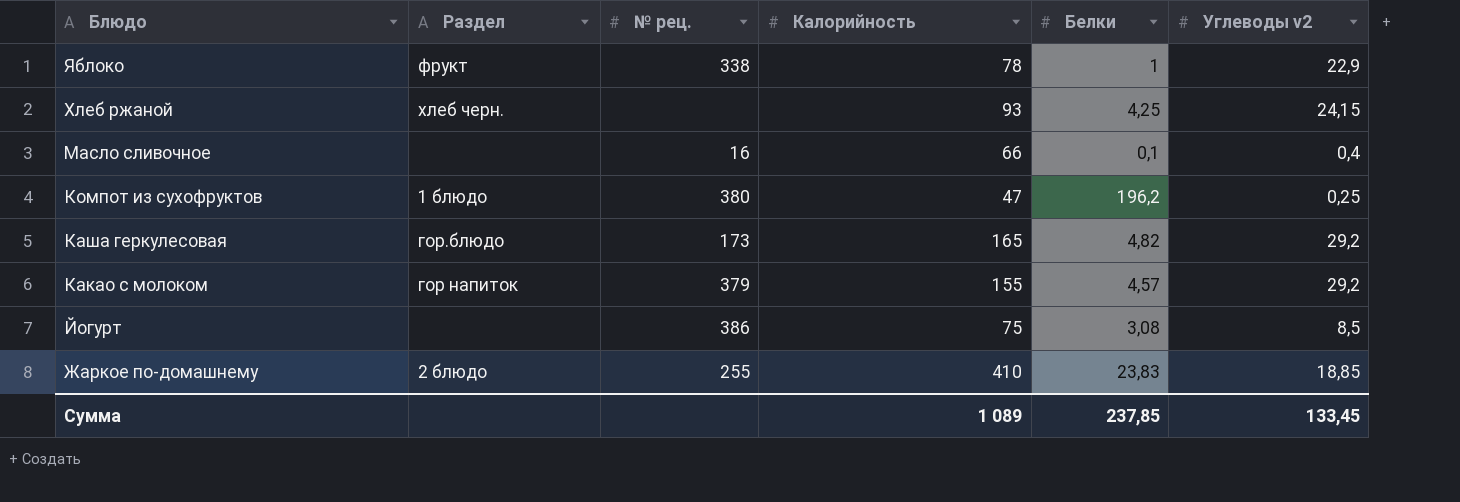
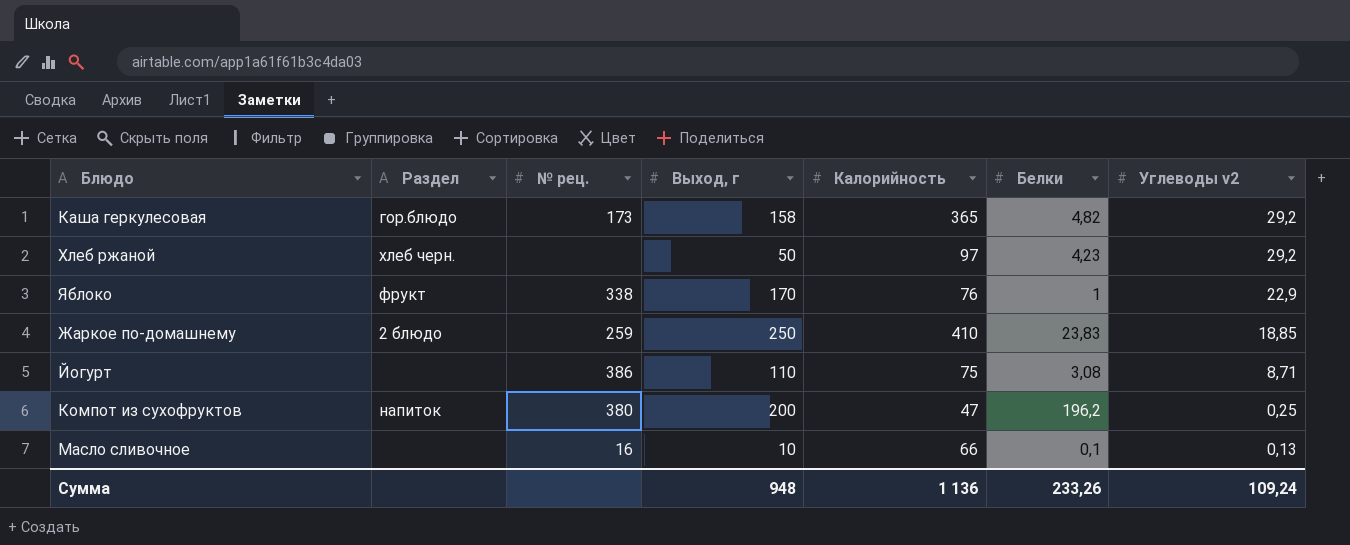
row order: Блюдо descending -> Углеводы v2 descending
column Выход, г | position: none -> 4
row Какао с молоком: гор напиток | 379 | 155 | 4,57 | 29,2 -> none
Каша геркулесовая | Калорийность: 165 -> 365
Хлеб ржаной | Калорийность: 93 -> 97
Хлеб ржаной | Белки: 4,25 -> 4,23
Хлеб ржаной | Углеводы v2: 24,15 -> 29,2
Яблоко | Калорийность: 78 -> 76
Жаркое по-домашнему | № рец.: 255 -> 259
Йогурт | Углеводы v2: 8,5 -> 8,71
Компот из сухофруктов | Раздел: 1 блюдо -> напиток
Масло сливочное | Углеводы v2: 0,4 -> 0,13
Сумма | Калорийность: 1 089 -> 1 136
Сумма | Белки: 237,85 -> 233,26
Сумма | Углеводы v2: 133,45 -> 109,24

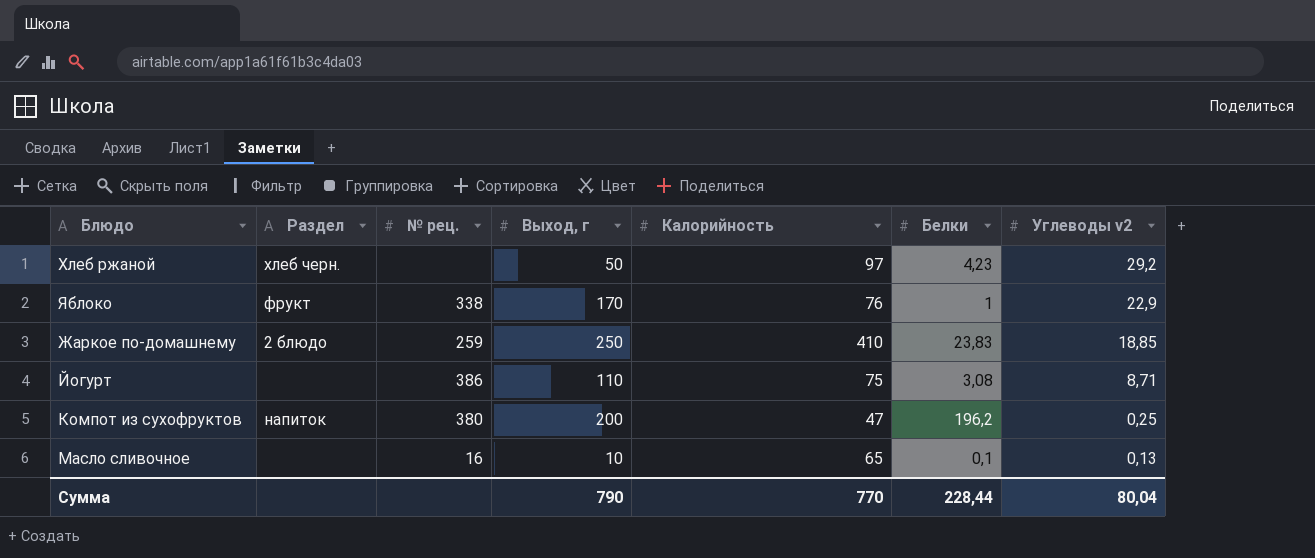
row Каша геркулесовая: гор.блюдо | 173 | 158 | 365 | 4,82 | 29,2 -> none
Масло сливочное | Калорийность: 66 -> 65
Сумма | Выход, г: 948 -> 790
Сумма | Калорийность: 1 136 -> 770
Сумма | Белки: 233,26 -> 228,44
Сумма | Углеводы v2: 109,24 -> 80,04

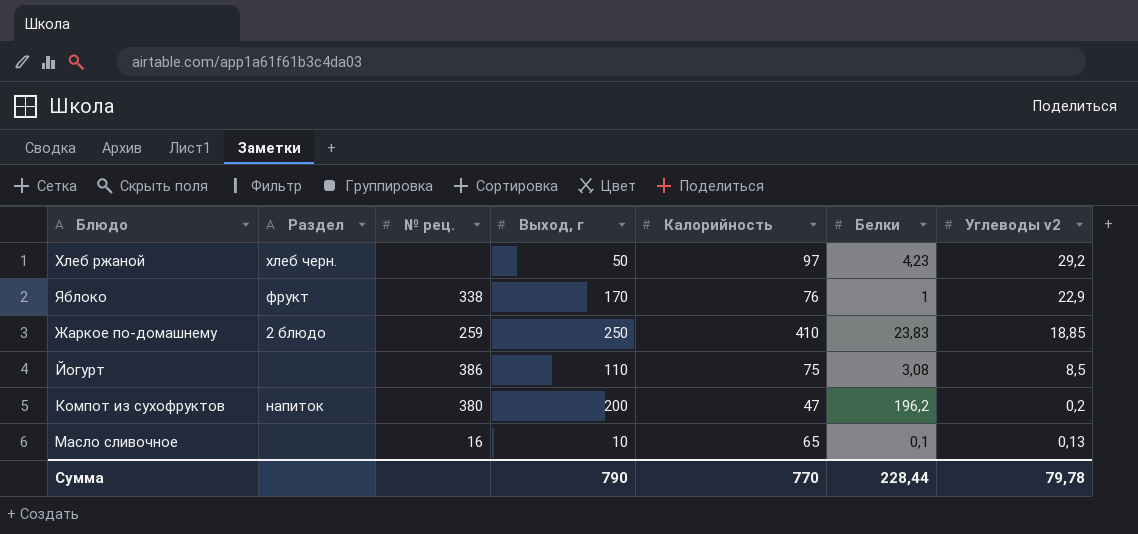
Йогурт | Углеводы v2: 8,71 -> 8,5
Компот из сухофруктов | Углеводы v2: 0,25 -> 0,2
Сумма | Углеводы v2: 80,04 -> 79,78

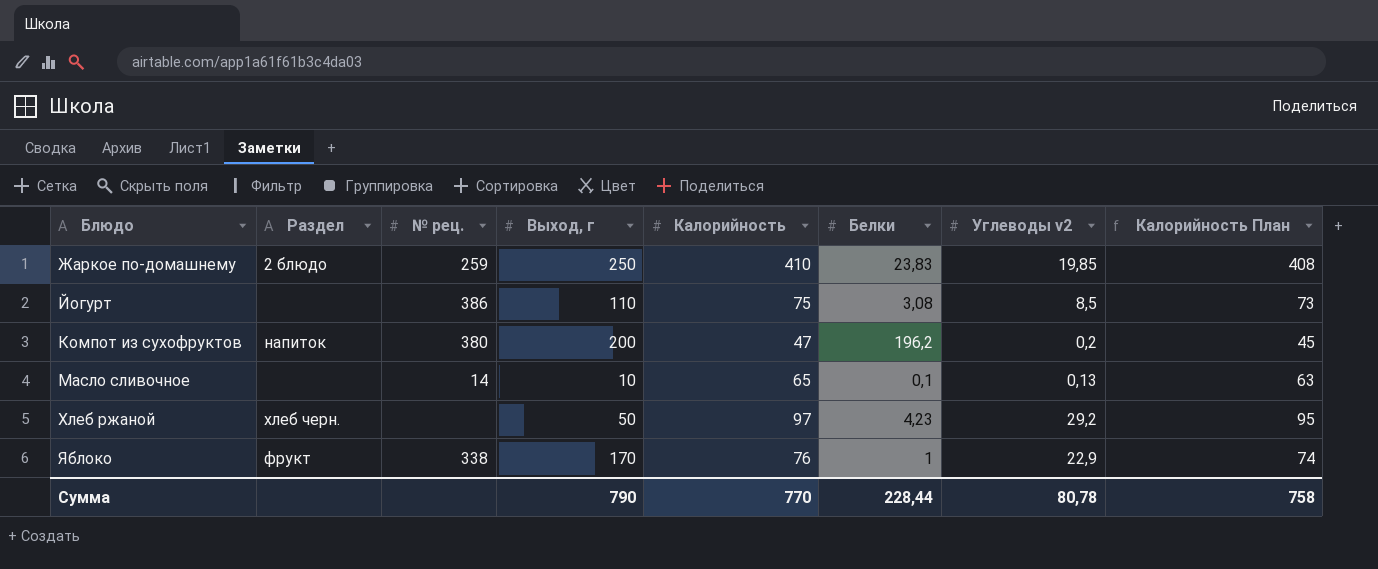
row order: Углеводы v2 descending -> Блюдо ascending
column Калорийность План | formula: none -> [Калорийность] - 2
Жаркое по-домашнему | Углеводы v2: 18,85 -> 19,85
Масло сливочное | № рец.: 16 -> 14
Сумма | Углеводы v2: 79,78 -> 80,78

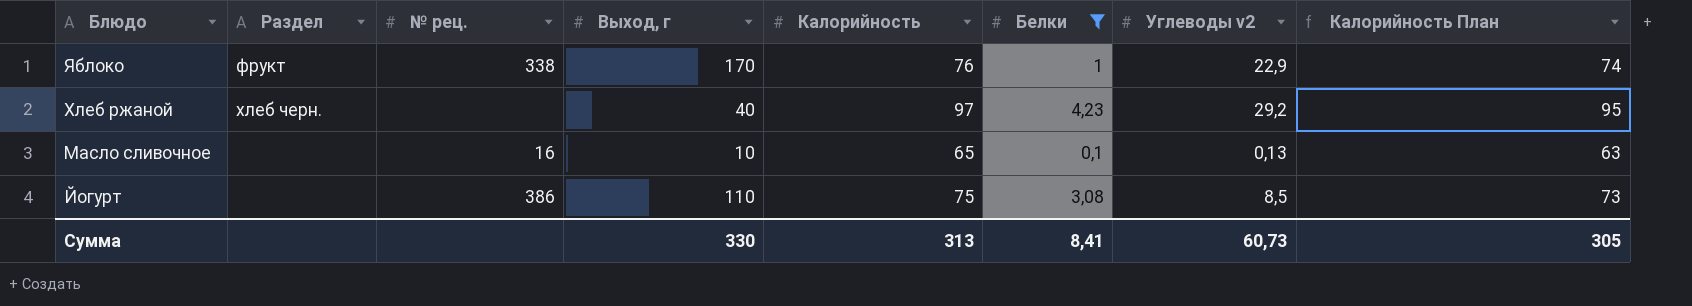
filter: none -> Белки <= 4,23
row order: Блюдо ascending -> Блюдо descending
Хлеб ржаной | Выход, г: 50 -> 40
Масло сливочное | № рец.: 14 -> 16
Сумма | Выход, г: 790 -> 330
Сумма | Калорийность: 770 -> 313
Сумма | Белки: 228,44 -> 8,41
Сумма | Углеводы v2: 80,78 -> 60,73
Сумма | Калорийность План: 758 -> 305

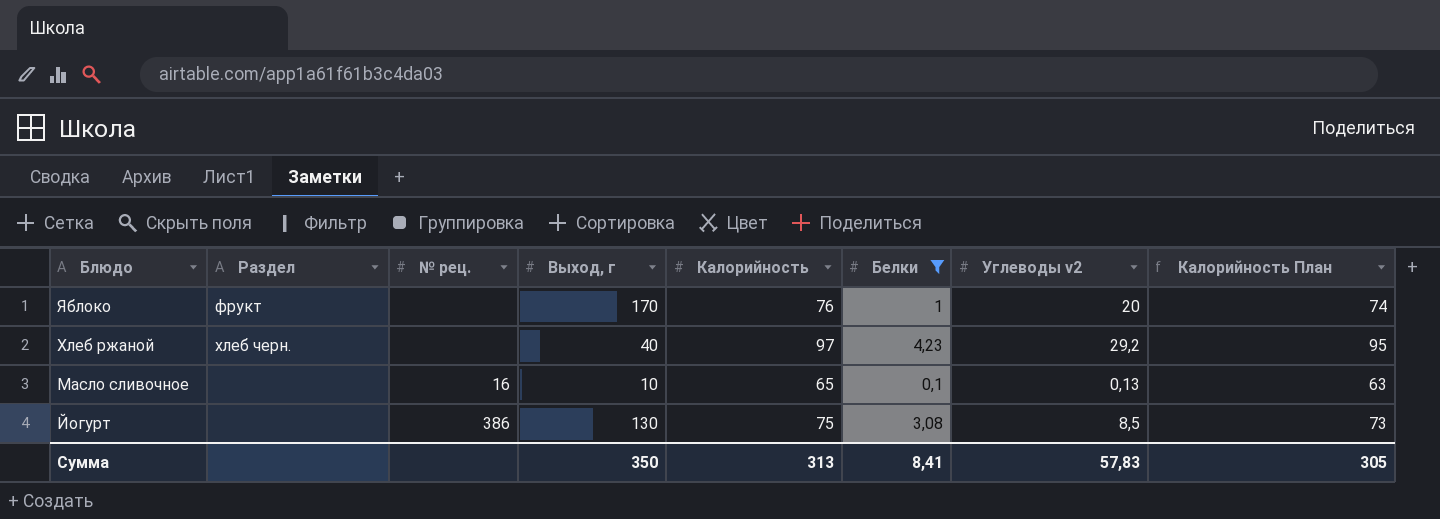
Яблоко | № рец.: 338 -> none
Яблоко | Углеводы v2: 22,9 -> 20
Йогурт | Выход, г: 110 -> 130
Сумма | Выход, г: 330 -> 350
Сумма | Углеводы v2: 60,73 -> 57,83

